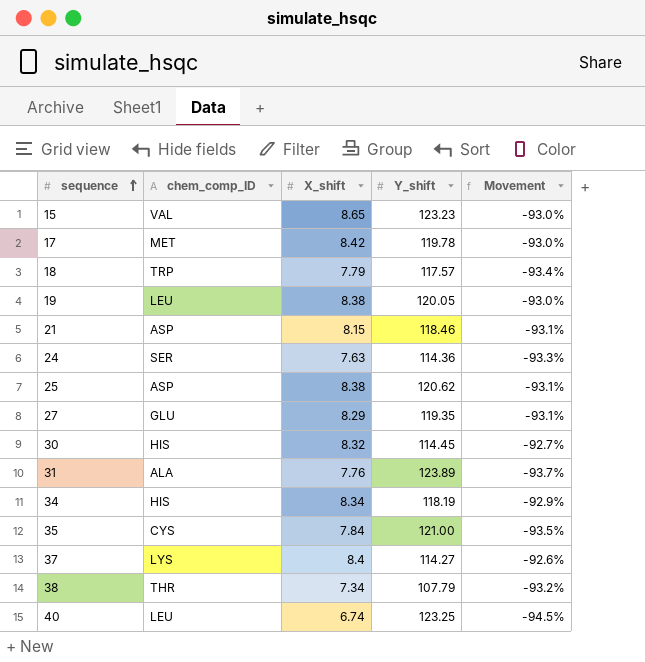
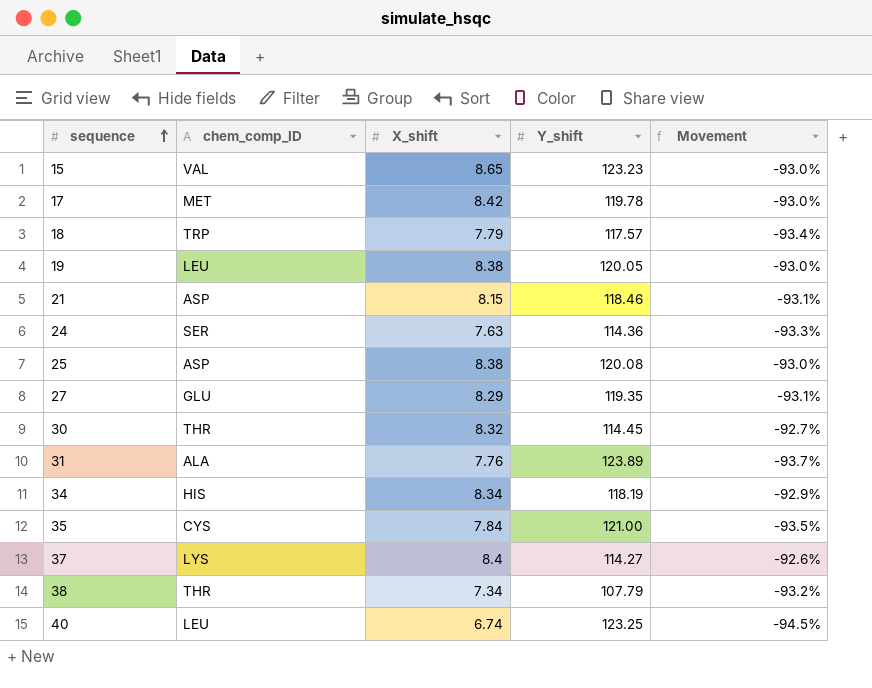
25 | Y_shift: 120.62 -> 120.08
25 | Movement: -93.1% -> -93.0%
30 | chem_comp_ID: HIS -> THR

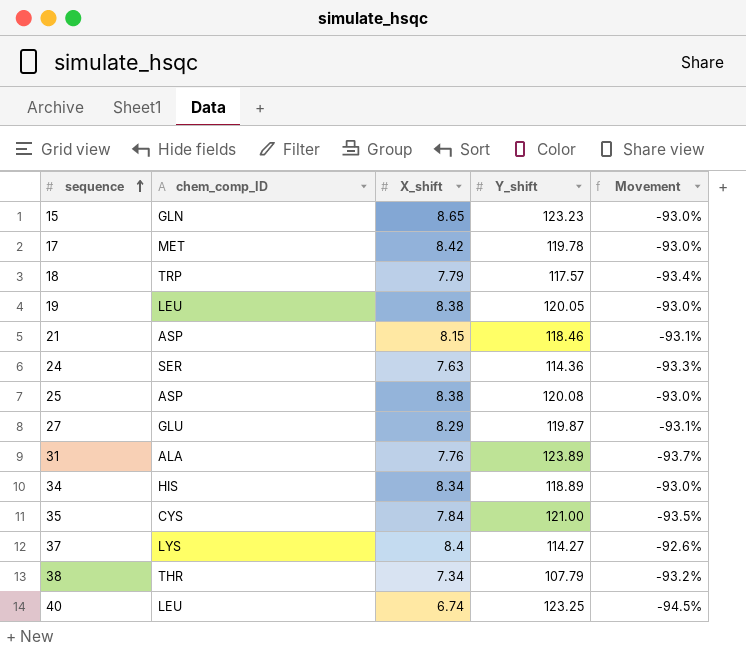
row 30: THR | 8.32 | 114.45 | -92.7% -> none
15 | chem_comp_ID: VAL -> GLN
27 | Y_shift: 119.35 -> 119.87
34 | Y_shift: 118.19 -> 118.89
34 | Movement: -92.9% -> -93.0%

